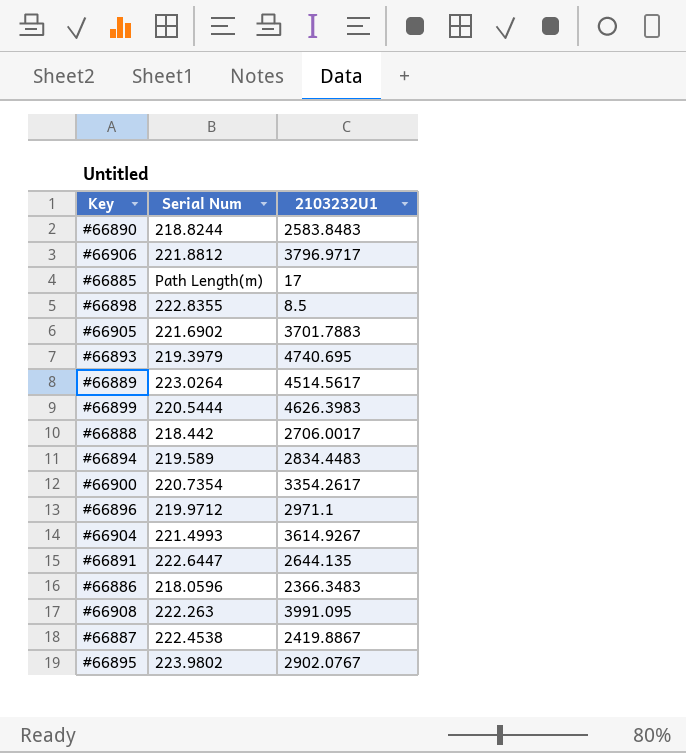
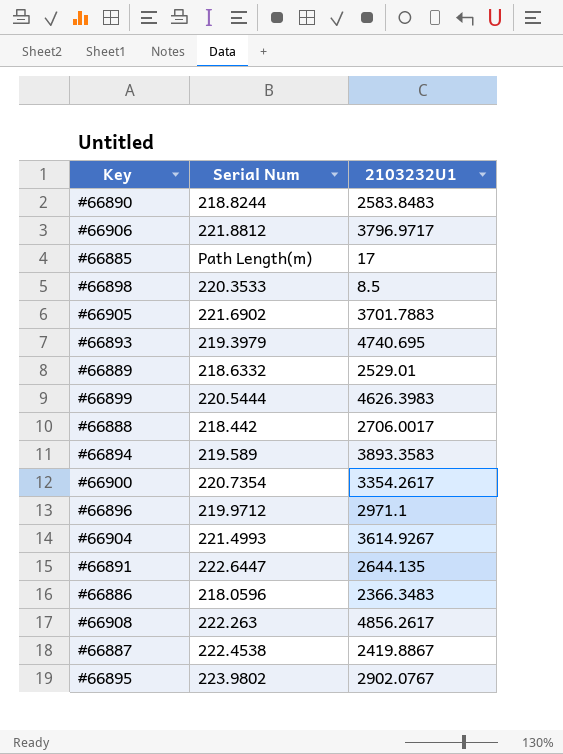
#66898 | Serial Num: 222.8355 -> 220.3533
#66889 | Serial Num: 223.0264 -> 218.6332
#66889 | 2103232U1: 4514.5617 -> 2529.01
#66894 | 2103232U1: 2834.4483 -> 3893.3583
#66908 | 2103232U1: 3991.095 -> 4856.2617

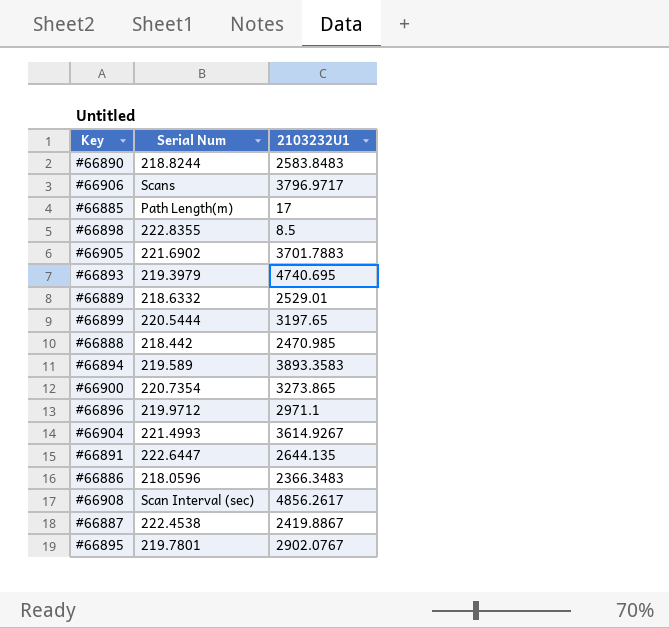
#66906 | Serial Num: 221.8812 -> Scans
#66898 | Serial Num: 220.3533 -> 222.8355
#66899 | 2103232U1: 4626.3983 -> 3197.65
#66888 | 2103232U1: 2706.0017 -> 2470.985
#66900 | 2103232U1: 3354.2617 -> 3273.865
#66908 | Serial Num: 222.263 -> Scan Interval (sec)
#66895 | Serial Num: 223.9802 -> 219.7801

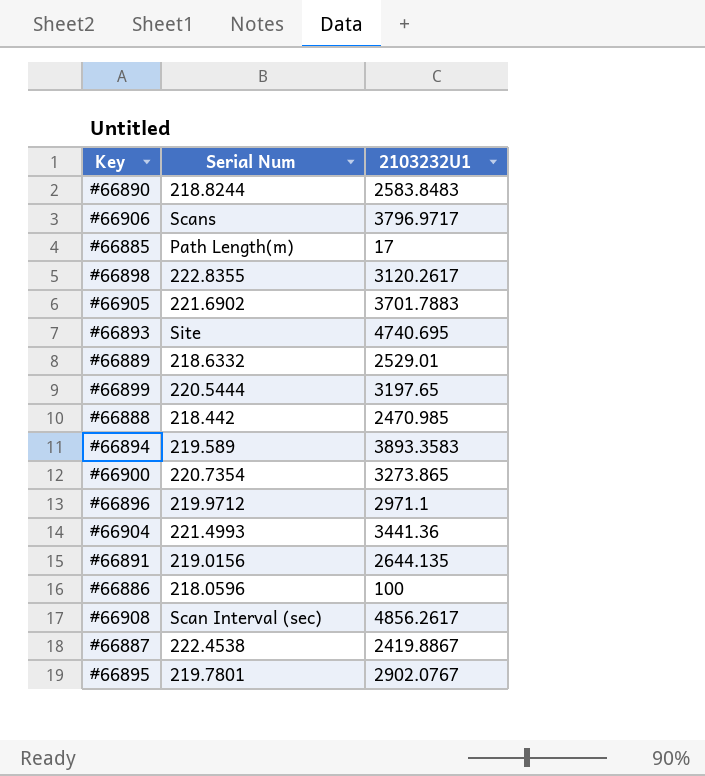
#66898 | 2103232U1: 8.5 -> 3120.2617
#66893 | Serial Num: 219.3979 -> Site
#66904 | 2103232U1: 3614.9267 -> 3441.36
#66891 | Serial Num: 222.6447 -> 219.0156
#66886 | 2103232U1: 2366.3483 -> 100

